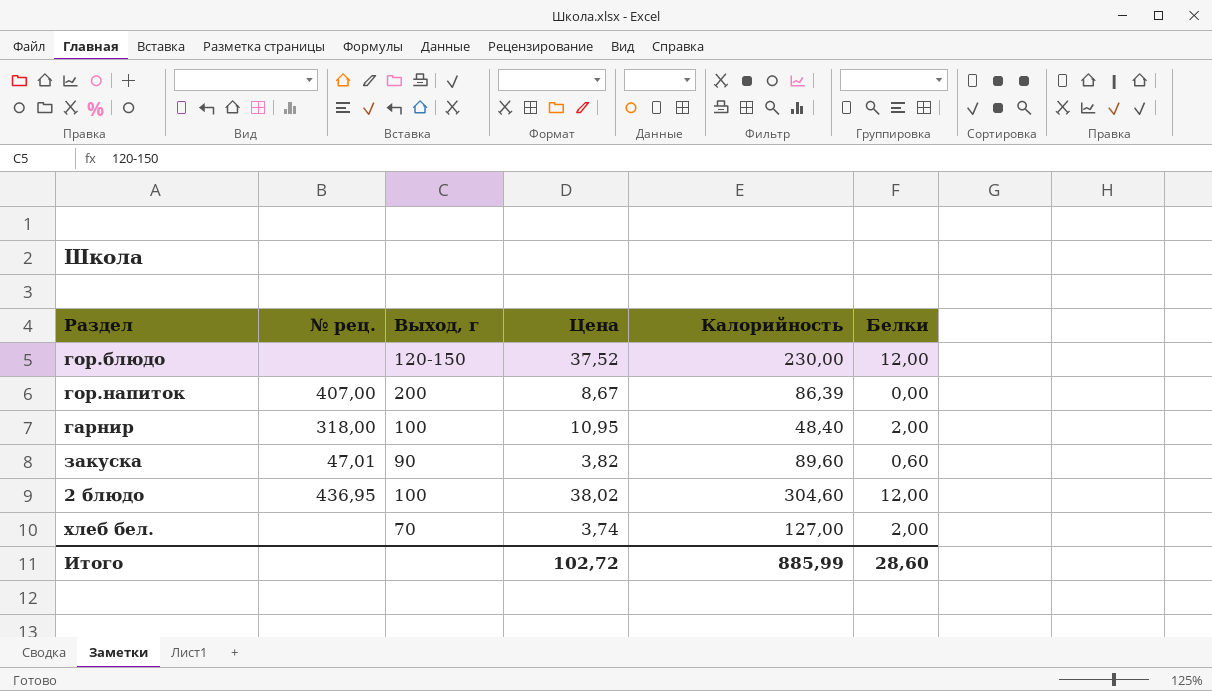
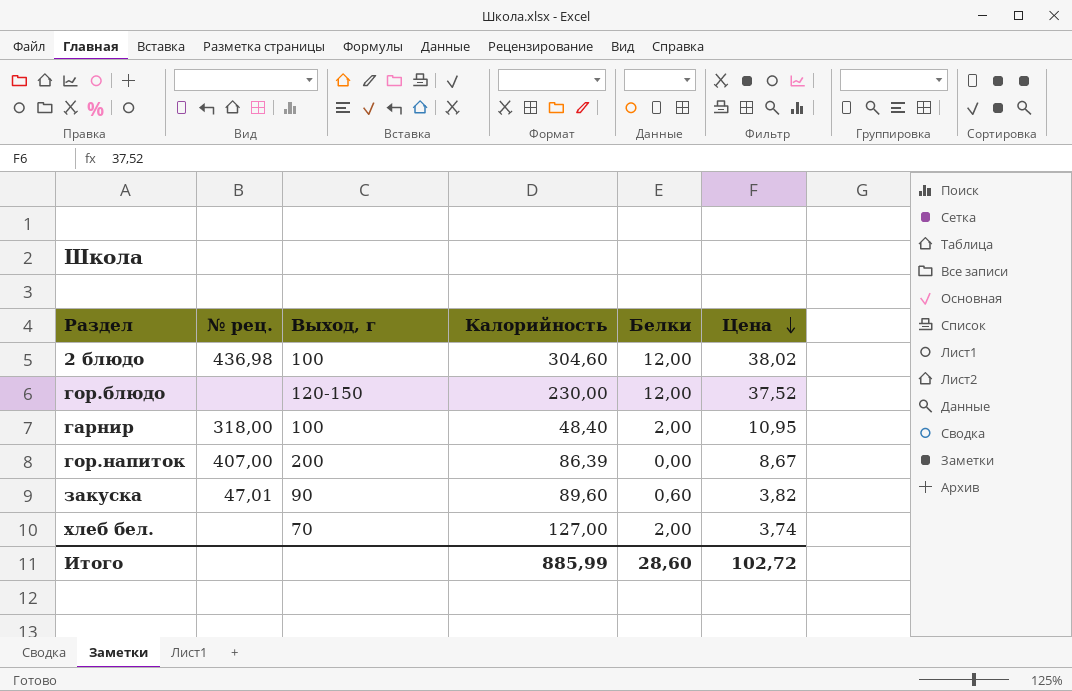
row order: none -> Цена descending
column Цена | position: 4 -> 6
2 блюдо | № рец.: 436,95 -> 436,98

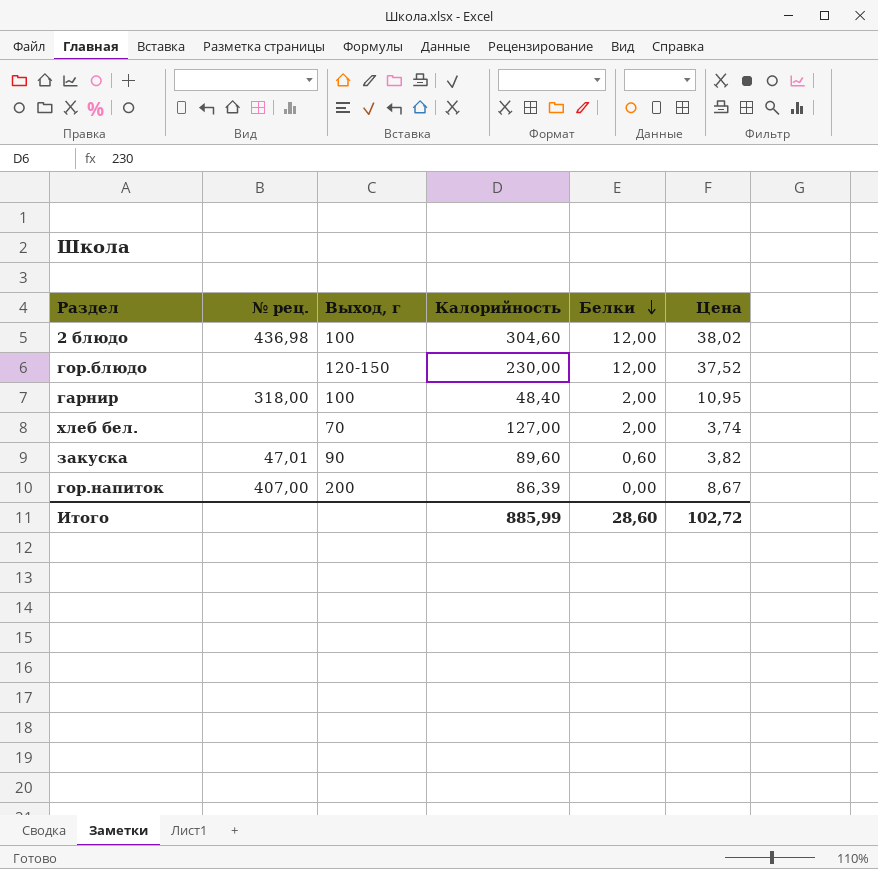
row order: Цена descending -> Белки descending

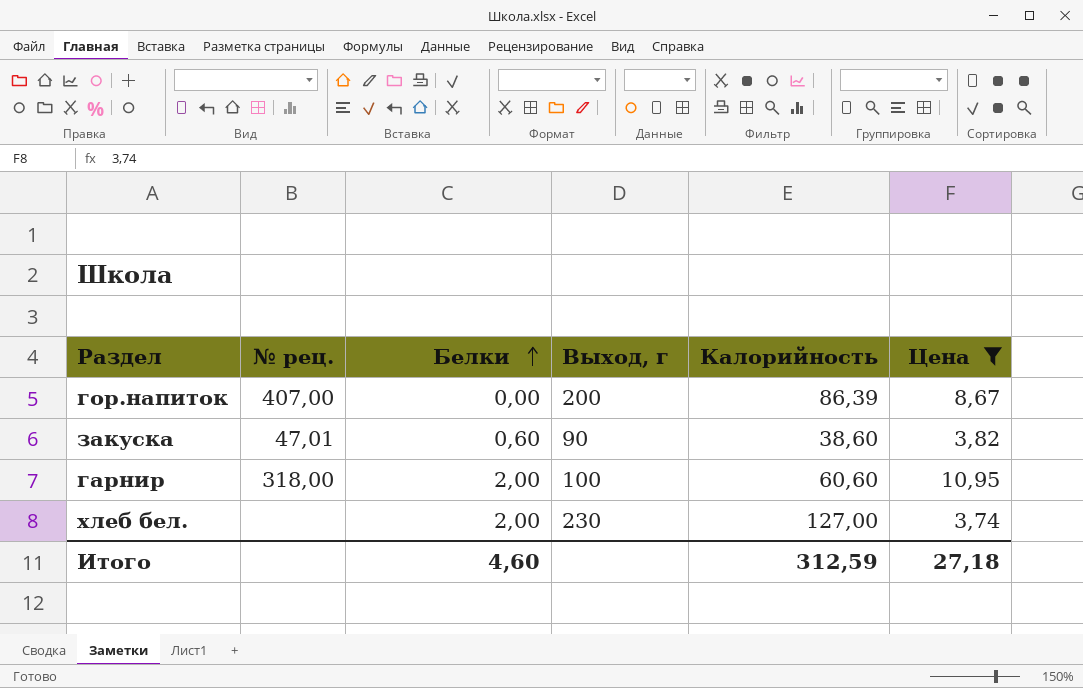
filter: none -> Цена <= 10,95
row order: Белки descending -> Белки ascending
column Белки | position: 5 -> 3
закуска | Калорийность: 89,60 -> 38,60
гарнир | Калорийность: 48,40 -> 60,60
хлеб бел. | Выход, г: 70 -> 230
Итого | Белки: 28,60 -> 4,60
Итого | Калорийность: 885,99 -> 312,59
Итого | Цена: 102,72 -> 27,18

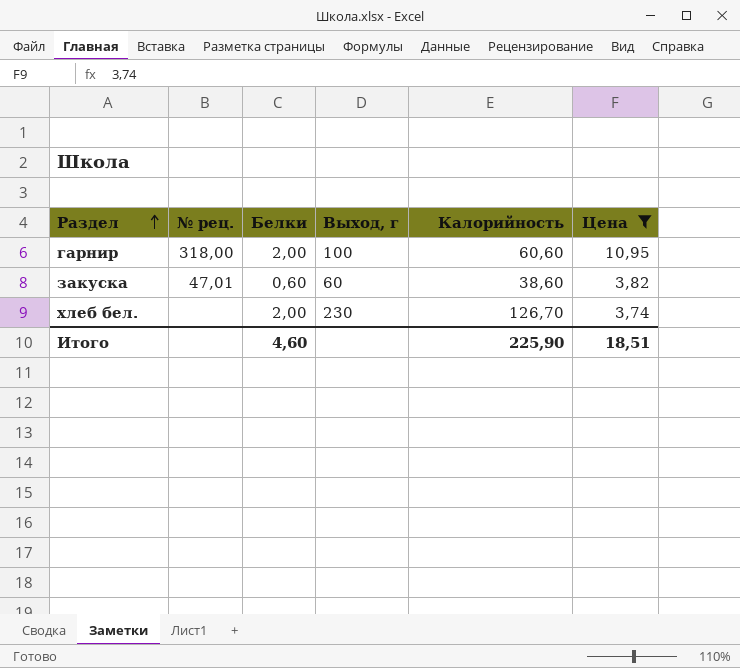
row order: Белки ascending -> Раздел ascending
row гор.напиток: 407,00 | 0,00 | 200 | 86,39 | 8,67 -> none
закуска | Выход, г: 90 -> 60
хлеб бел. | Калорийность: 127,00 -> 126,70
Итого | Калорийность: 312,59 -> 225,90
Итого | Цена: 27,18 -> 18,51

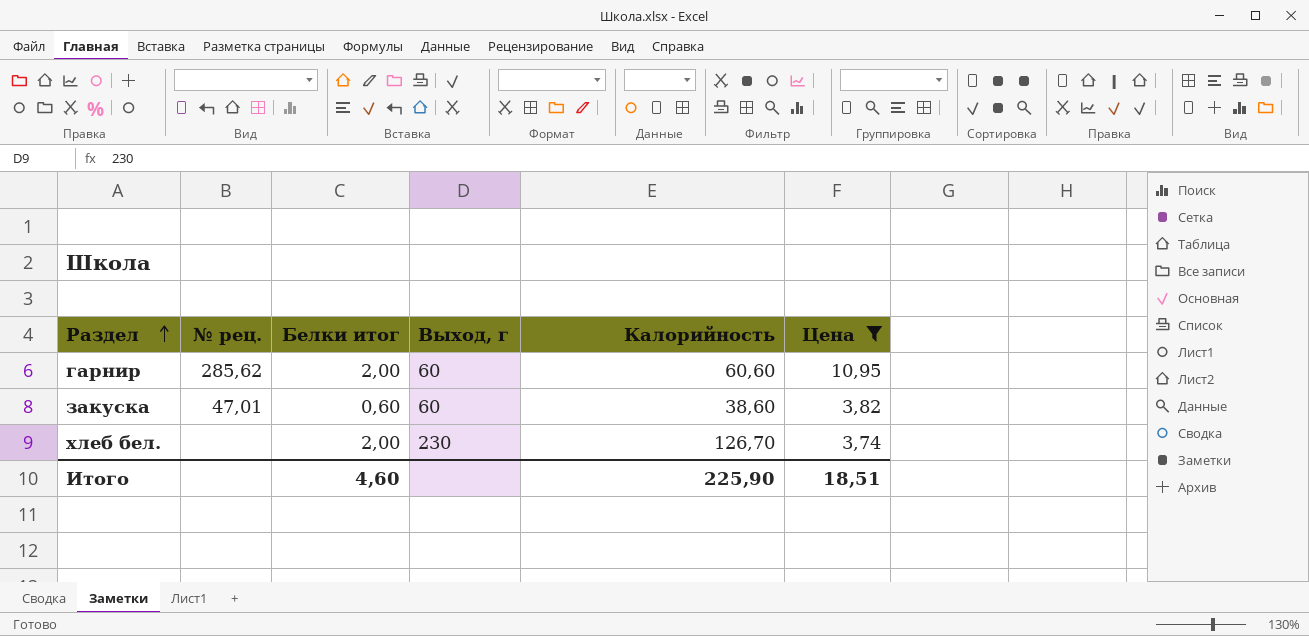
column name: Белки -> Белки итог
гарнир | № рец.: 318,00 -> 285,62
гарнир | Выход, г: 100 -> 60

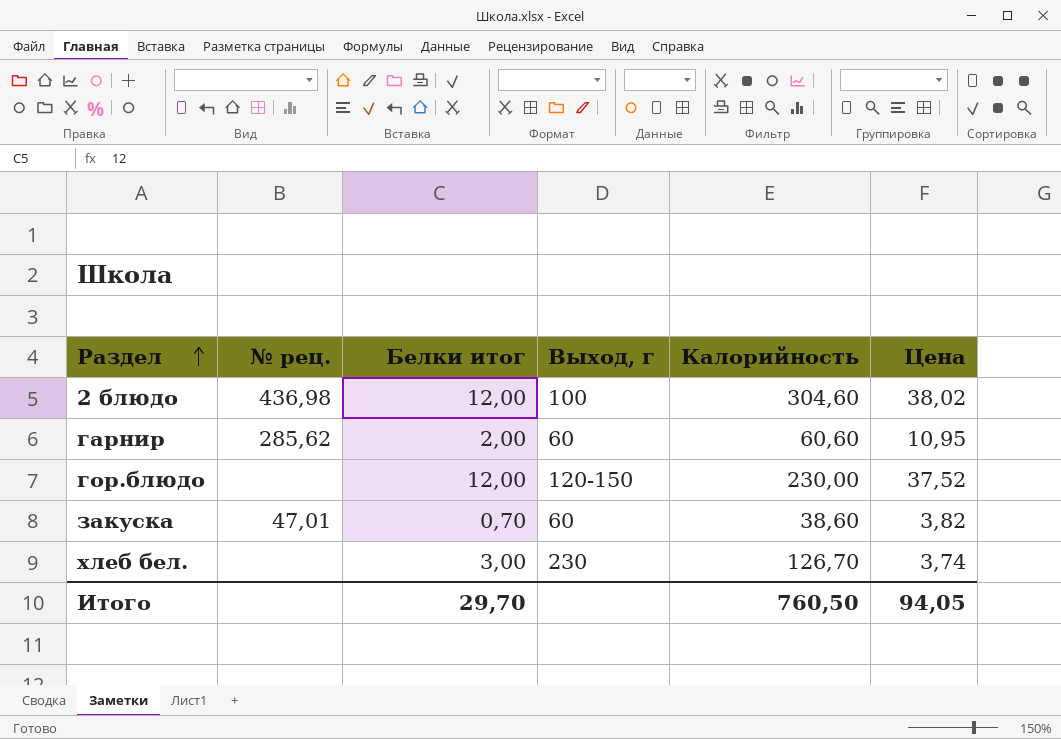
filter: Цена <= 10,95 -> none
закуска | Белки итог: 0,60 -> 0,70
хлеб бел. | Белки итог: 2,00 -> 3,00
Итого | Белки итог: 4,60 -> 29,70
Итого | Калорийность: 225,90 -> 760,50
Итого | Цена: 18,51 -> 94,05

